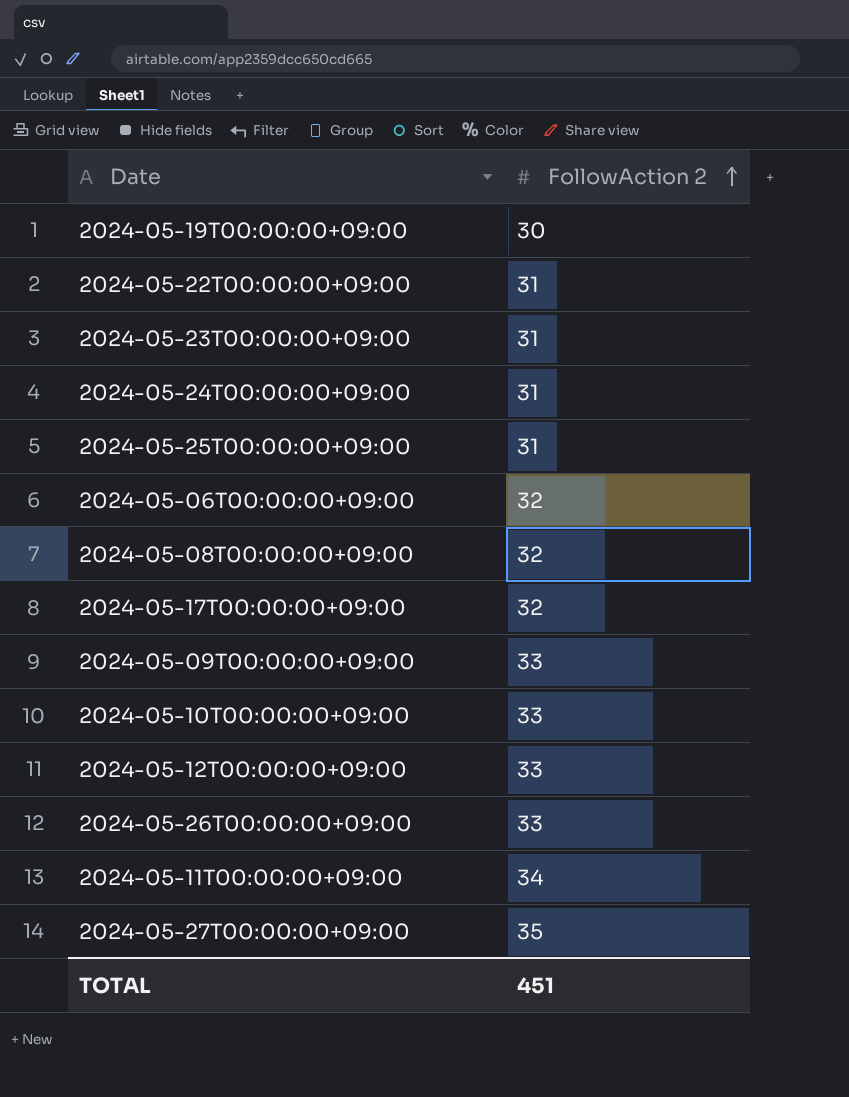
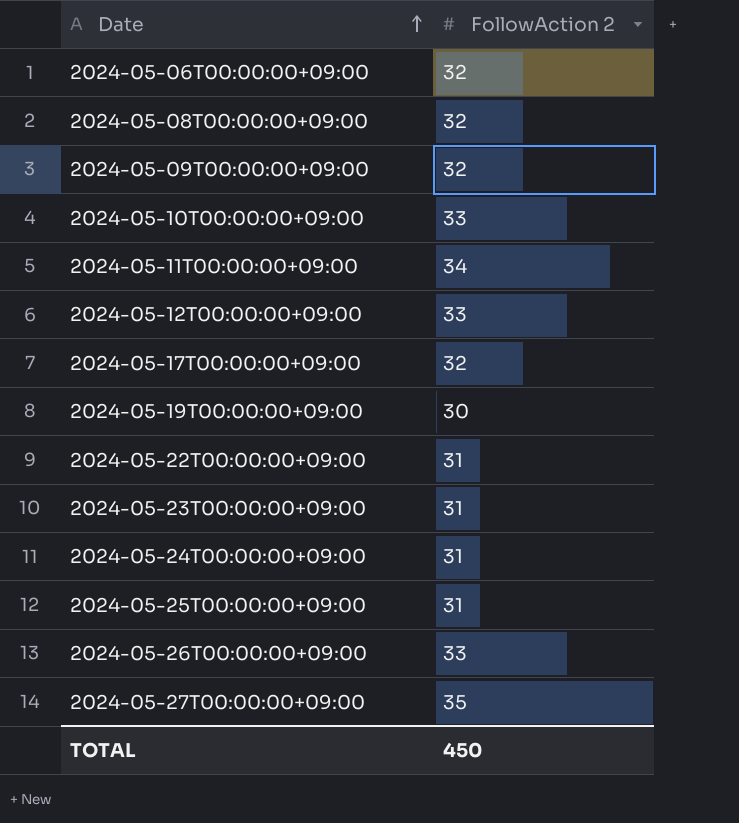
row order: FollowAction 2 ascending -> Date ascending
2024-05-09T00:00:00+09:00 | FollowAction 2: 33 -> 32
TOTAL | FollowAction 2: 451 -> 450

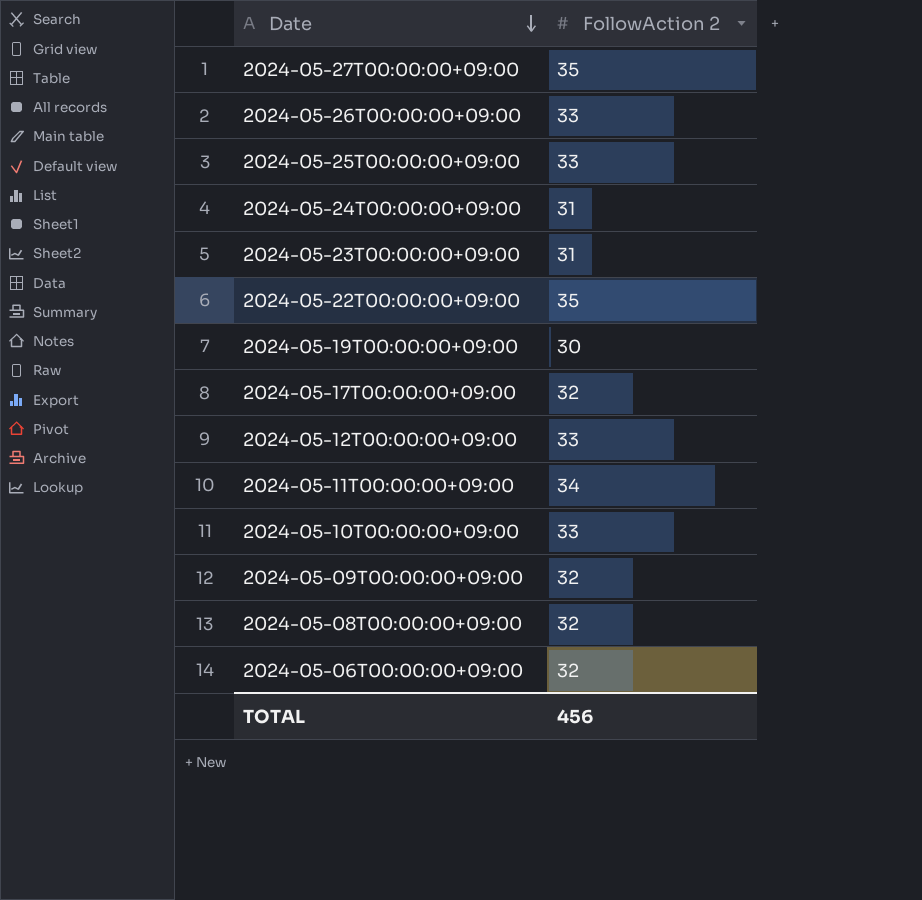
row order: Date ascending -> Date descending
2024-05-25T00:00:00+09:00 | FollowAction 2: 31 -> 33
2024-05-22T00:00:00+09:00 | FollowAction 2: 31 -> 35
TOTAL | FollowAction 2: 450 -> 456

